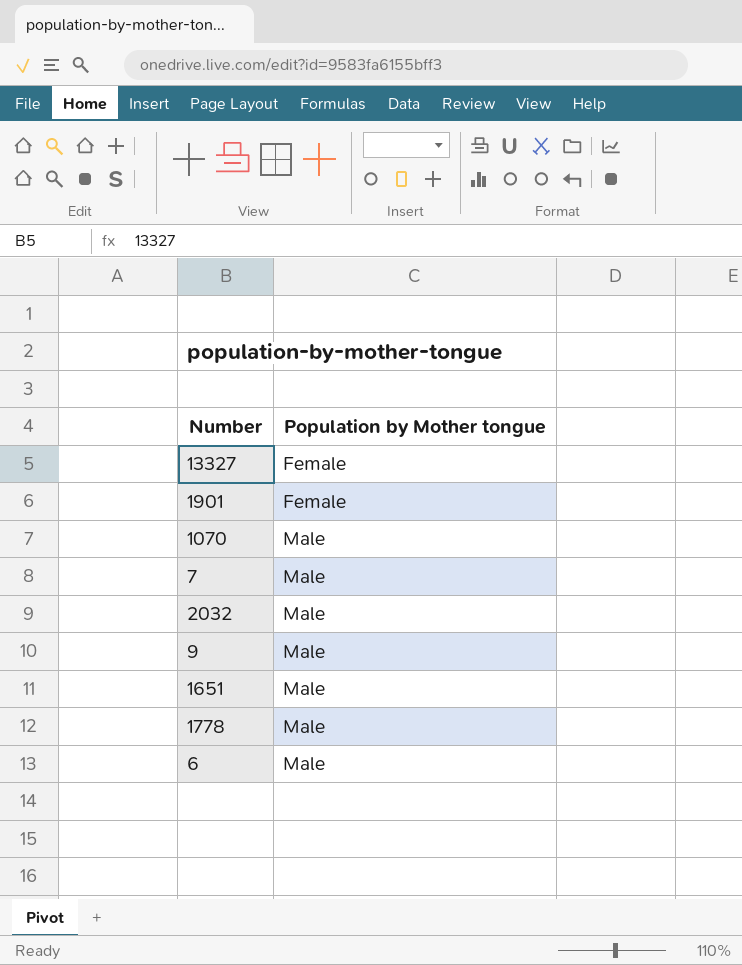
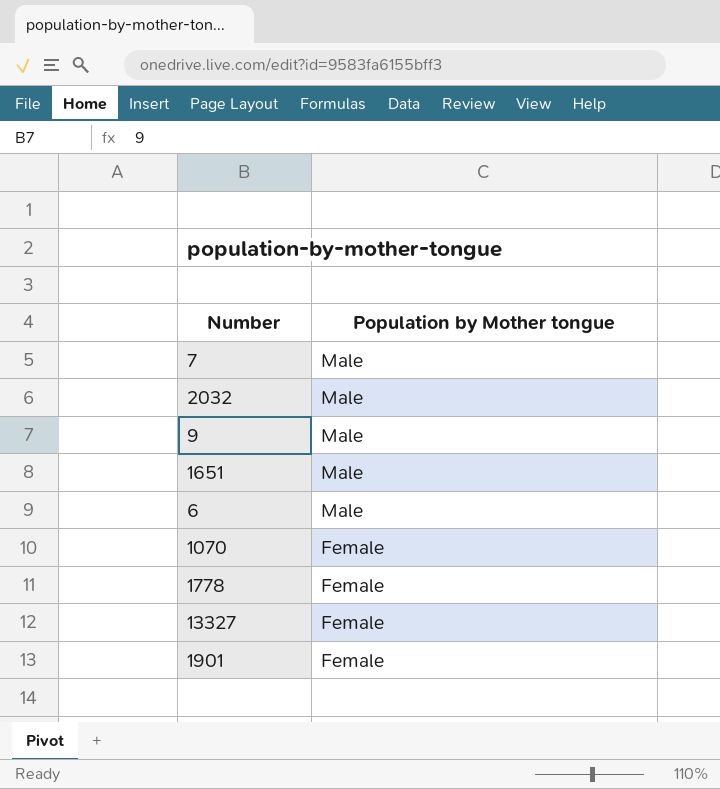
row order: Population by Mother tongue ascending -> Population by Mother tongue descending
1070 | Population by Mother tongue: Male -> Female
1778 | Population by Mother tongue: Male -> Female

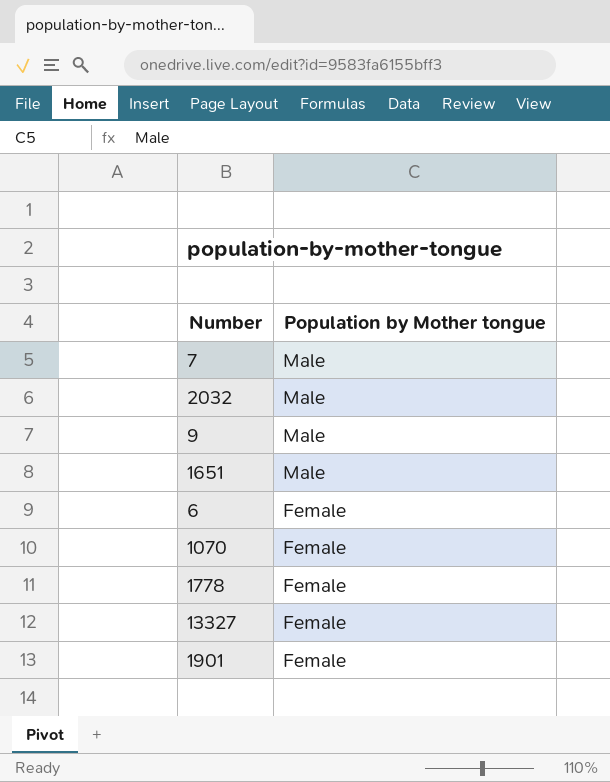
6 | Population by Mother tongue: Male -> Female

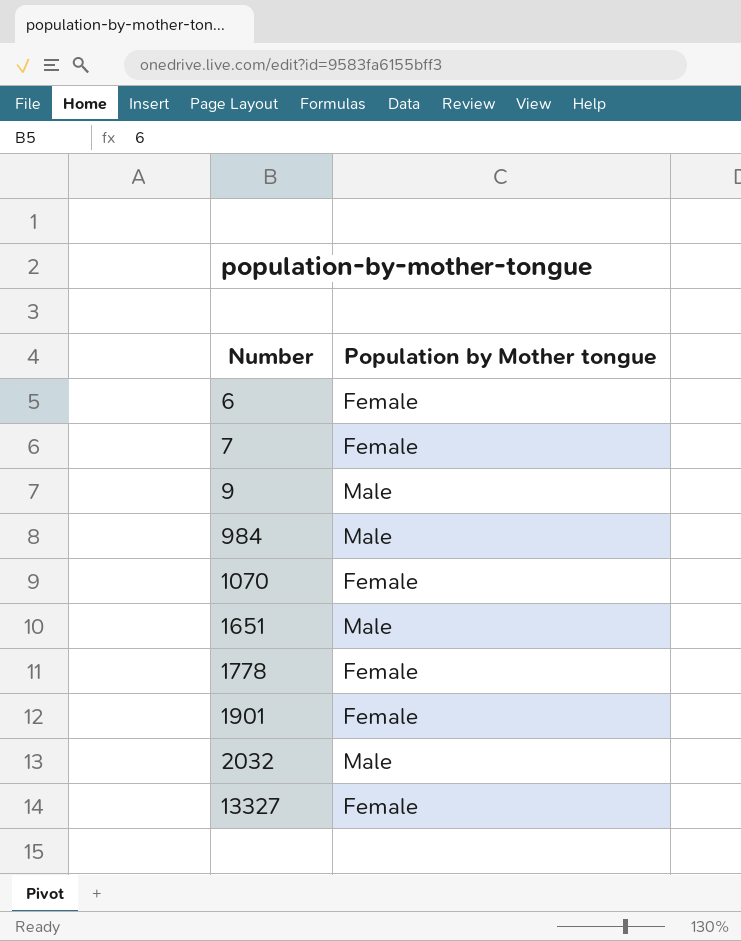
row order: Population by Mother tongue descending -> Number ascending
7 | Population by Mother tongue: Male -> Female
row 984: none -> Male

